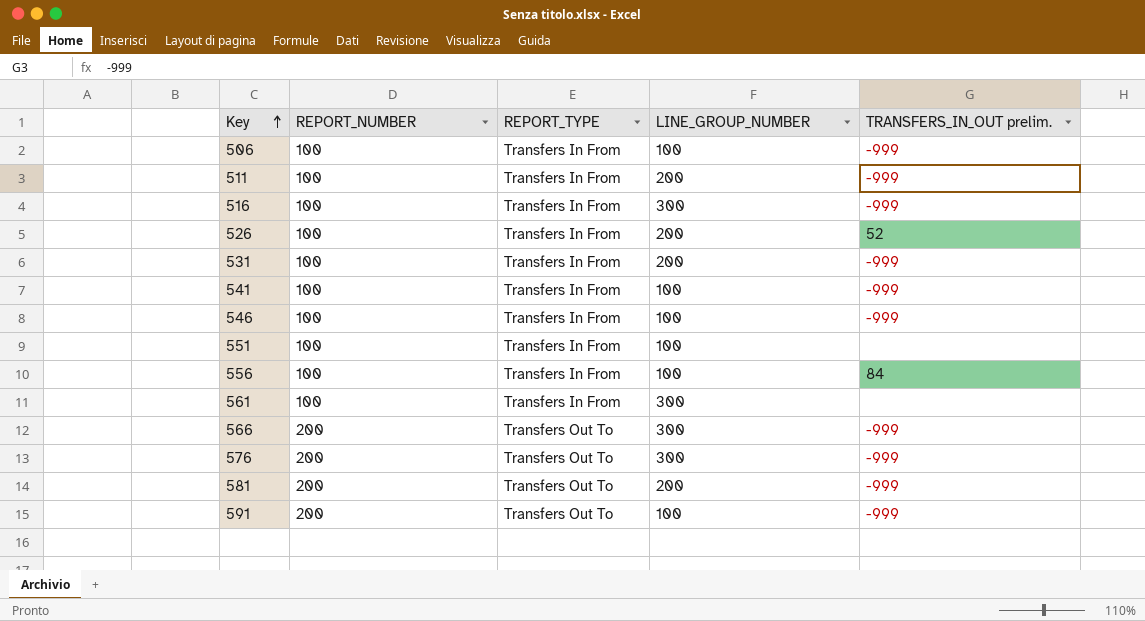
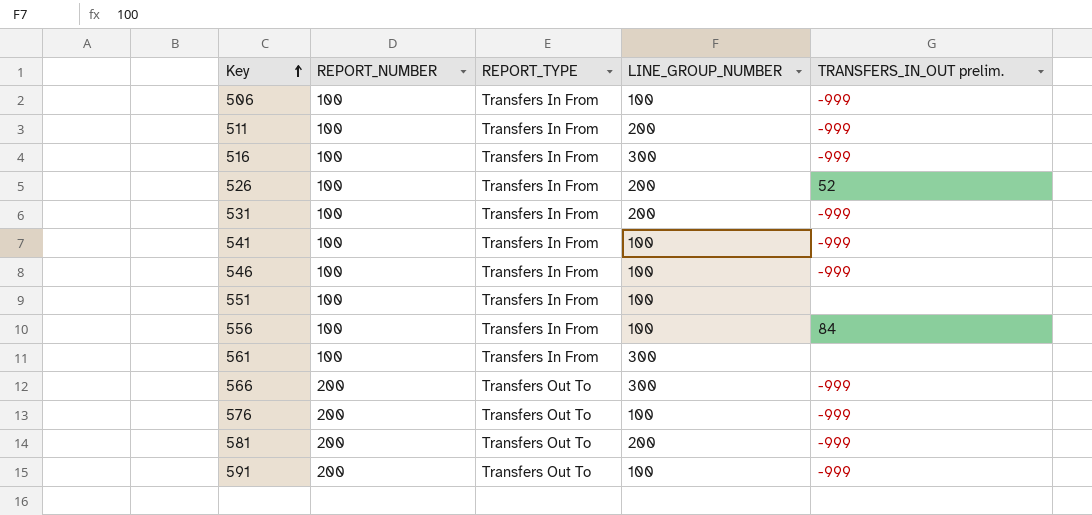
576 | LINE_GROUP_NUMBER: 300 -> 100

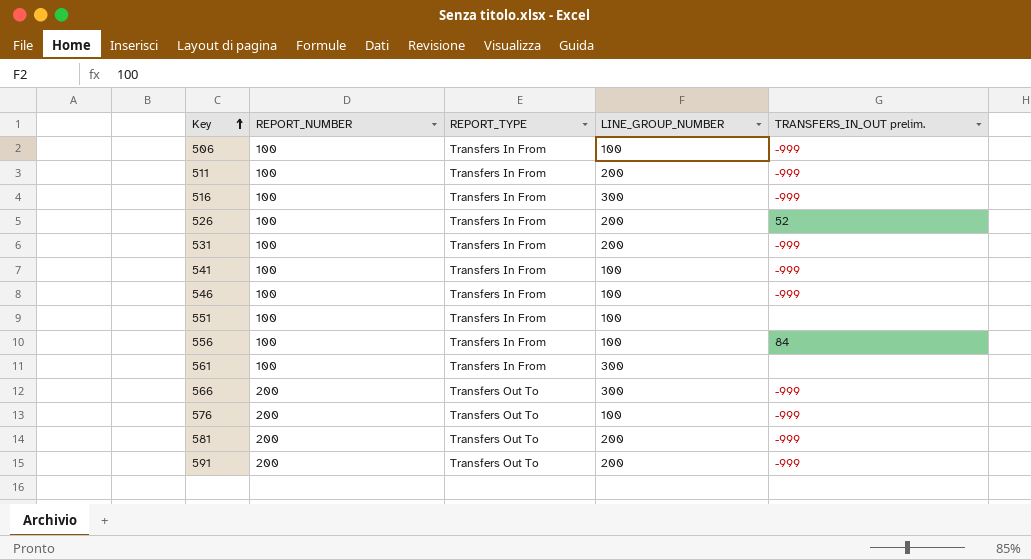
591 | LINE_GROUP_NUMBER: 100 -> 200

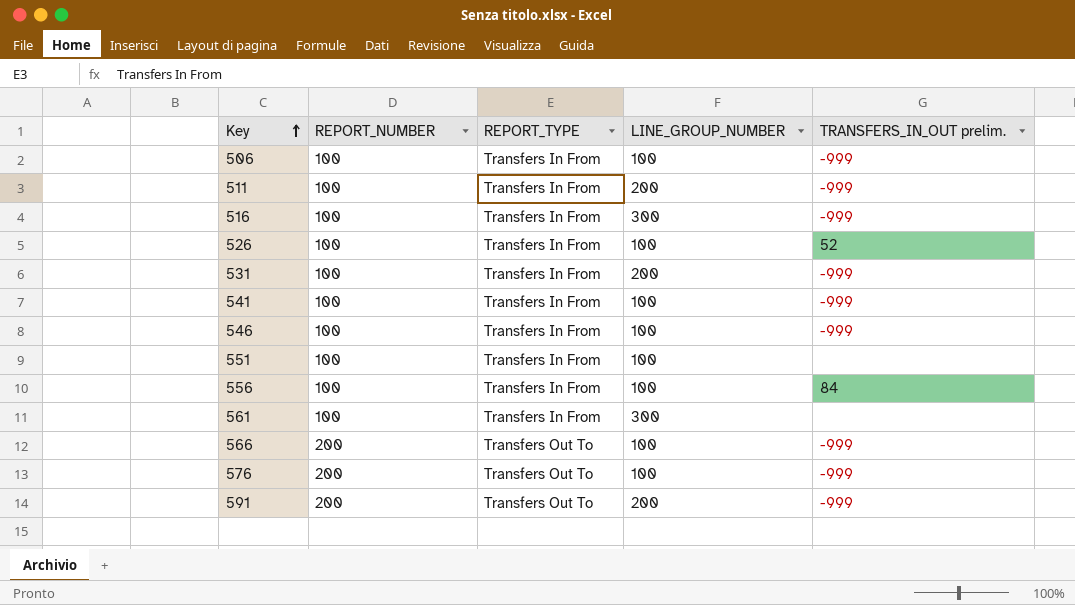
row 581: 200 | Transfers Out To | 200 | -999 -> none
526 | LINE_GROUP_NUMBER: 200 -> 100
566 | LINE_GROUP_NUMBER: 300 -> 100

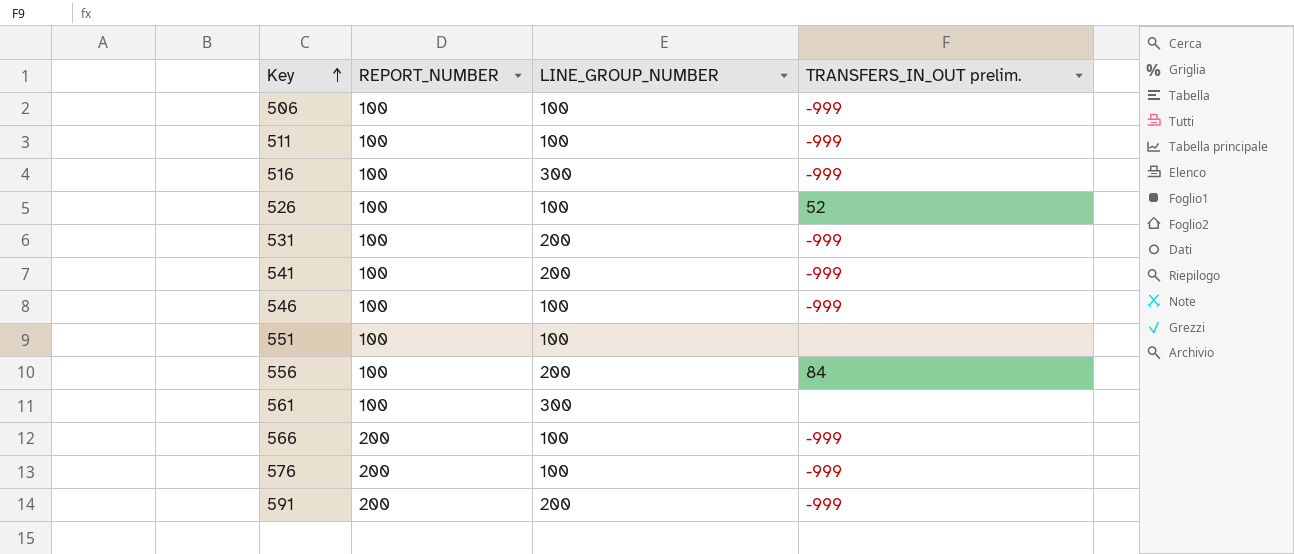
column REPORT_TYPE | position: 3 -> none
511 | LINE_GROUP_NUMBER: 200 -> 100
541 | LINE_GROUP_NUMBER: 100 -> 200
556 | LINE_GROUP_NUMBER: 100 -> 200

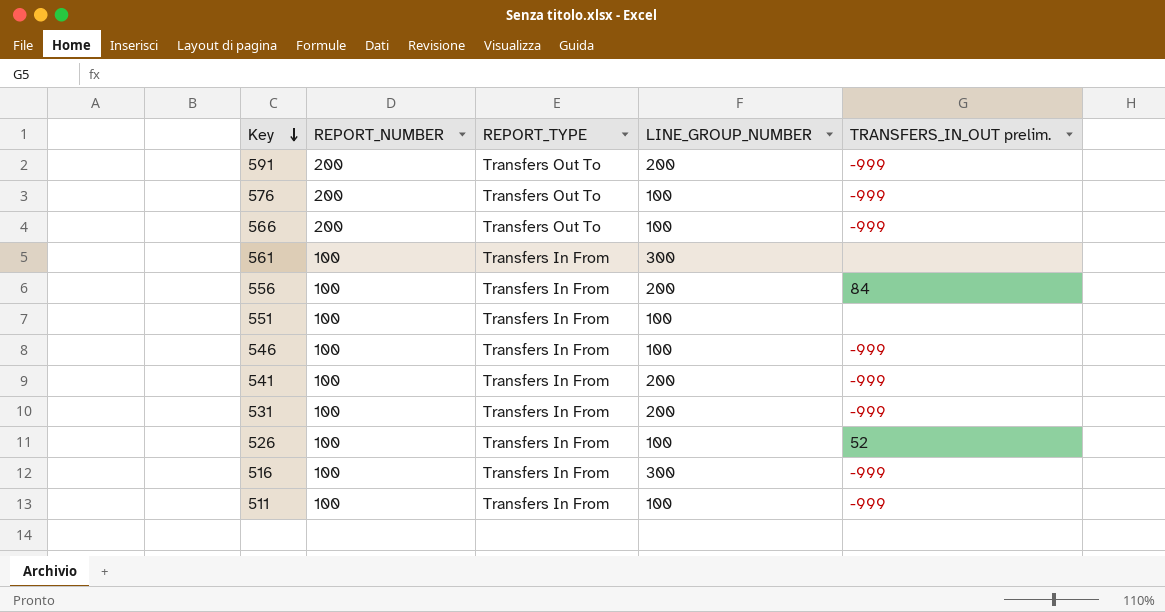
row order: Key ascending -> Key descending
column REPORT_TYPE | position: none -> 3
row 506: 100 | 100 | -999 -> none

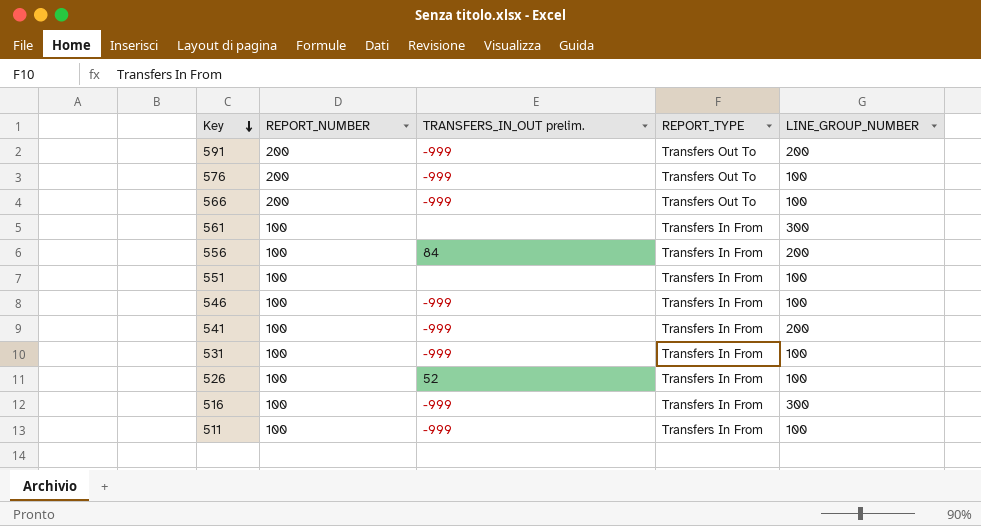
column TRANSFERS_IN_OUT prelim. | position: 5 -> 3
531 | LINE_GROUP_NUMBER: 200 -> 100

